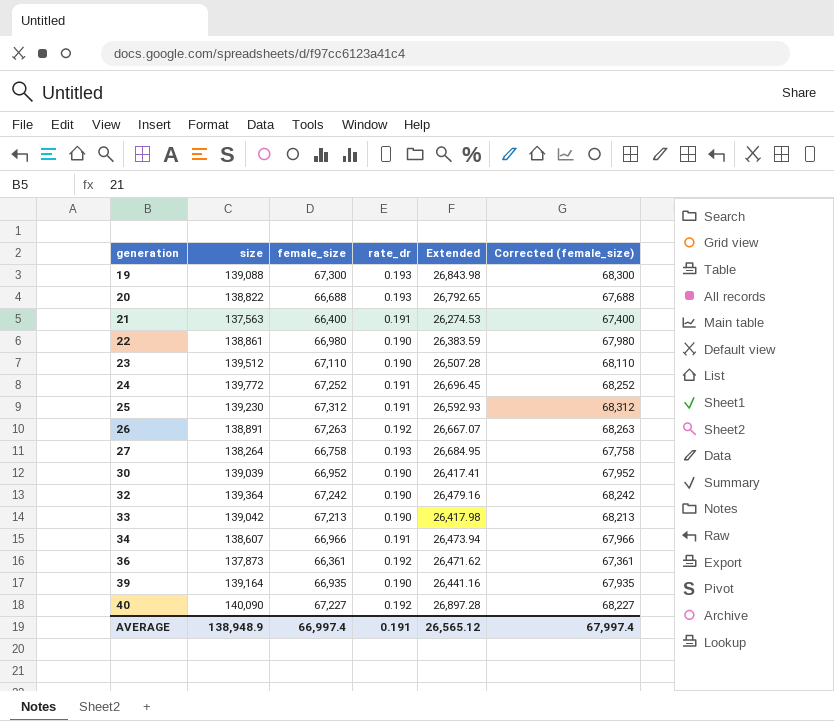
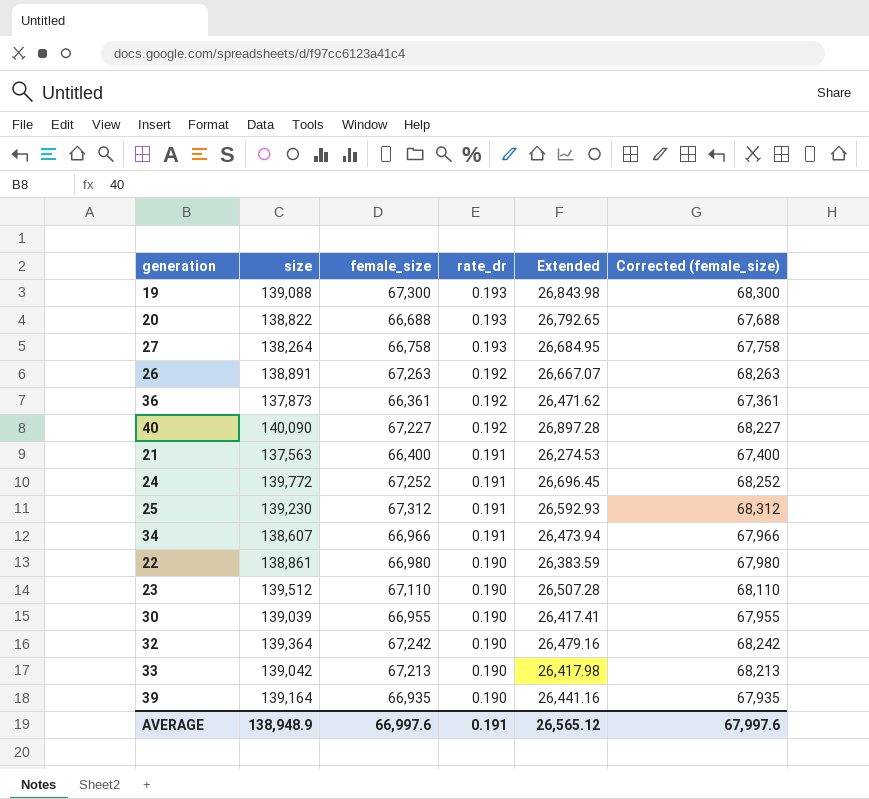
row order: generation ascending -> rate_dr descending
30 | female_size: 66,952 -> 66,955
30 | Corrected (female_size): 67,952 -> 67,955
AVERAGE | female_size: 66,997.4 -> 66,997.6
AVERAGE | Corrected (female_size): 67,997.4 -> 67,997.6

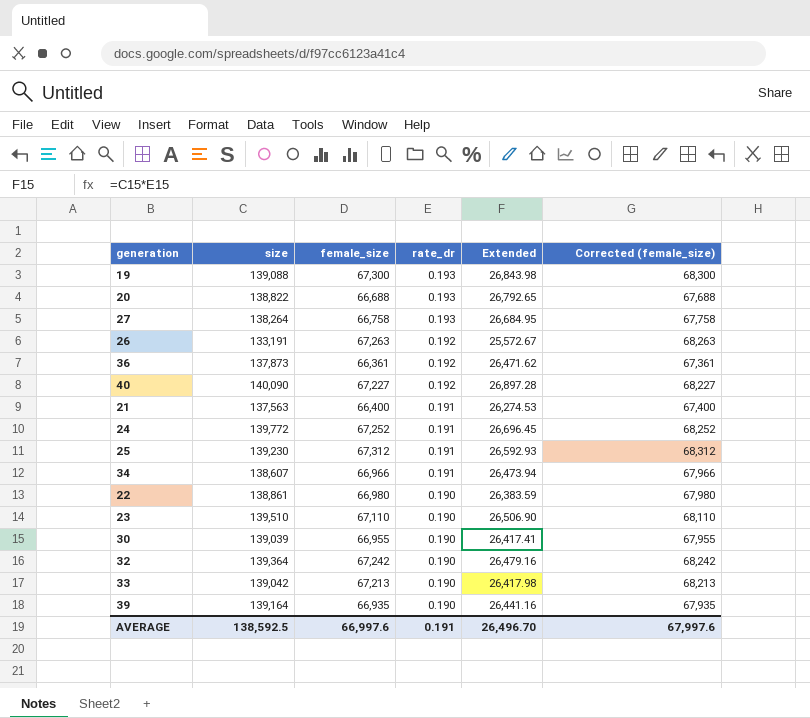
26 | size: 138,891 -> 133,191
26 | Extended: 26,667.07 -> 25,572.67
23 | size: 139,512 -> 139,510
23 | Extended: 26,507.28 -> 26,506.90
AVERAGE | size: 138,948.9 -> 138,592.5
AVERAGE | Extended: 26,565.12 -> 26,496.70

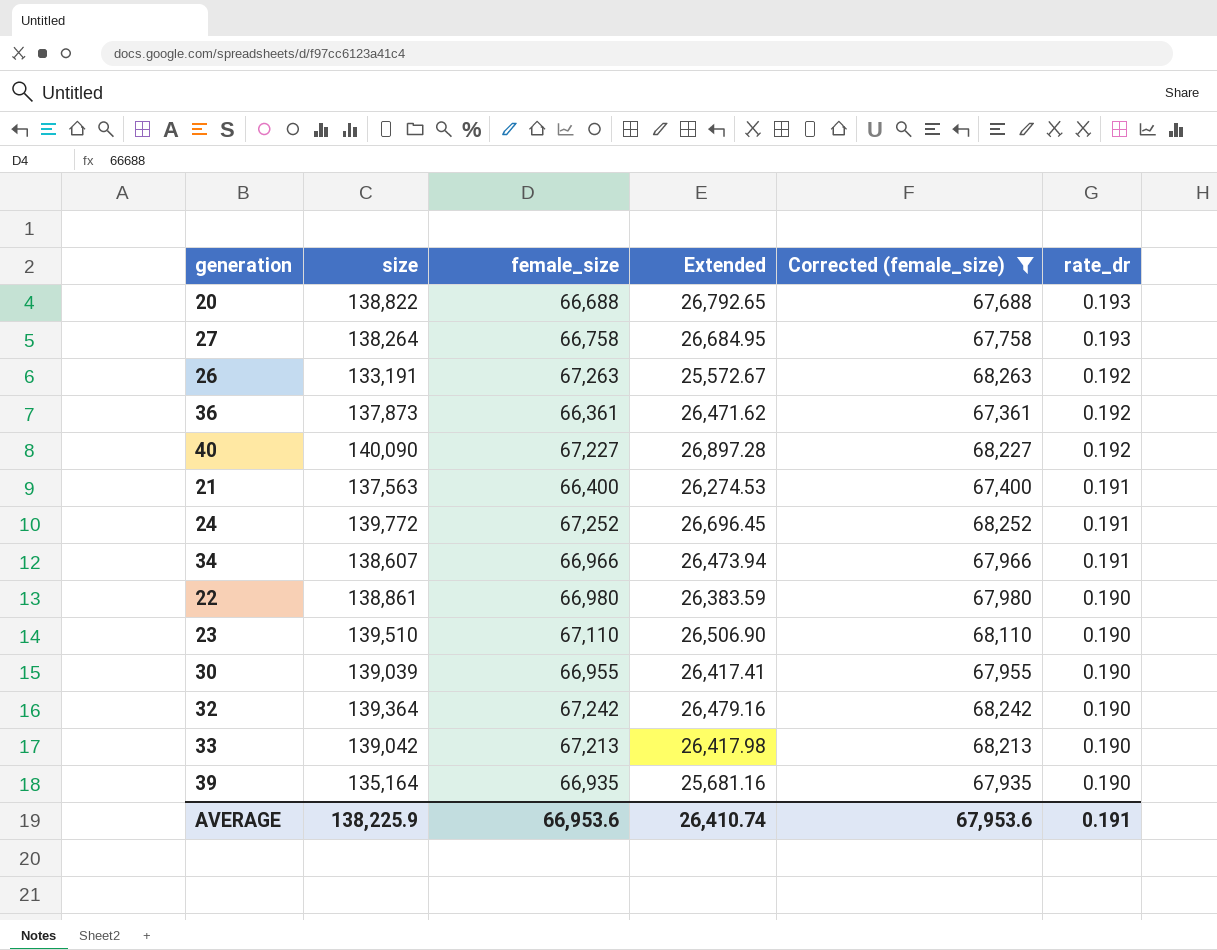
filter: none -> Corrected (female_size) <= 68,263
column rate_dr | position: 4 -> 6
39 | size: 139,164 -> 135,164
39 | Extended: 26,441.16 -> 25,681.16
AVERAGE | size: 138,592.5 -> 138,225.9
AVERAGE | female_size: 66,997.6 -> 66,953.6
AVERAGE | Extended: 26,496.70 -> 26,410.74
AVERAGE | Corrected (female_size): 67,997.6 -> 67,953.6

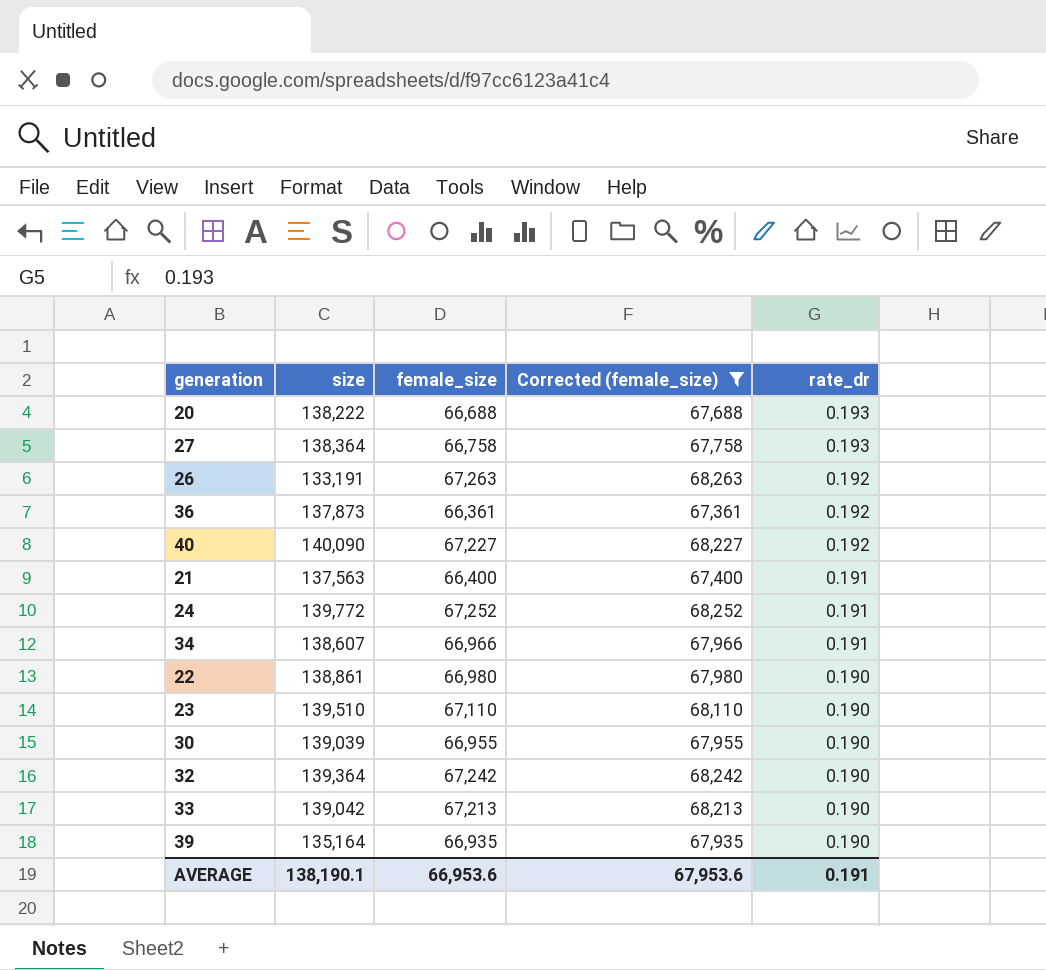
column Extended | formula: [size] * [rate_dr] -> none
20 | size: 138,822 -> 138,222
27 | size: 138,264 -> 138,364
AVERAGE | size: 138,225.9 -> 138,190.1

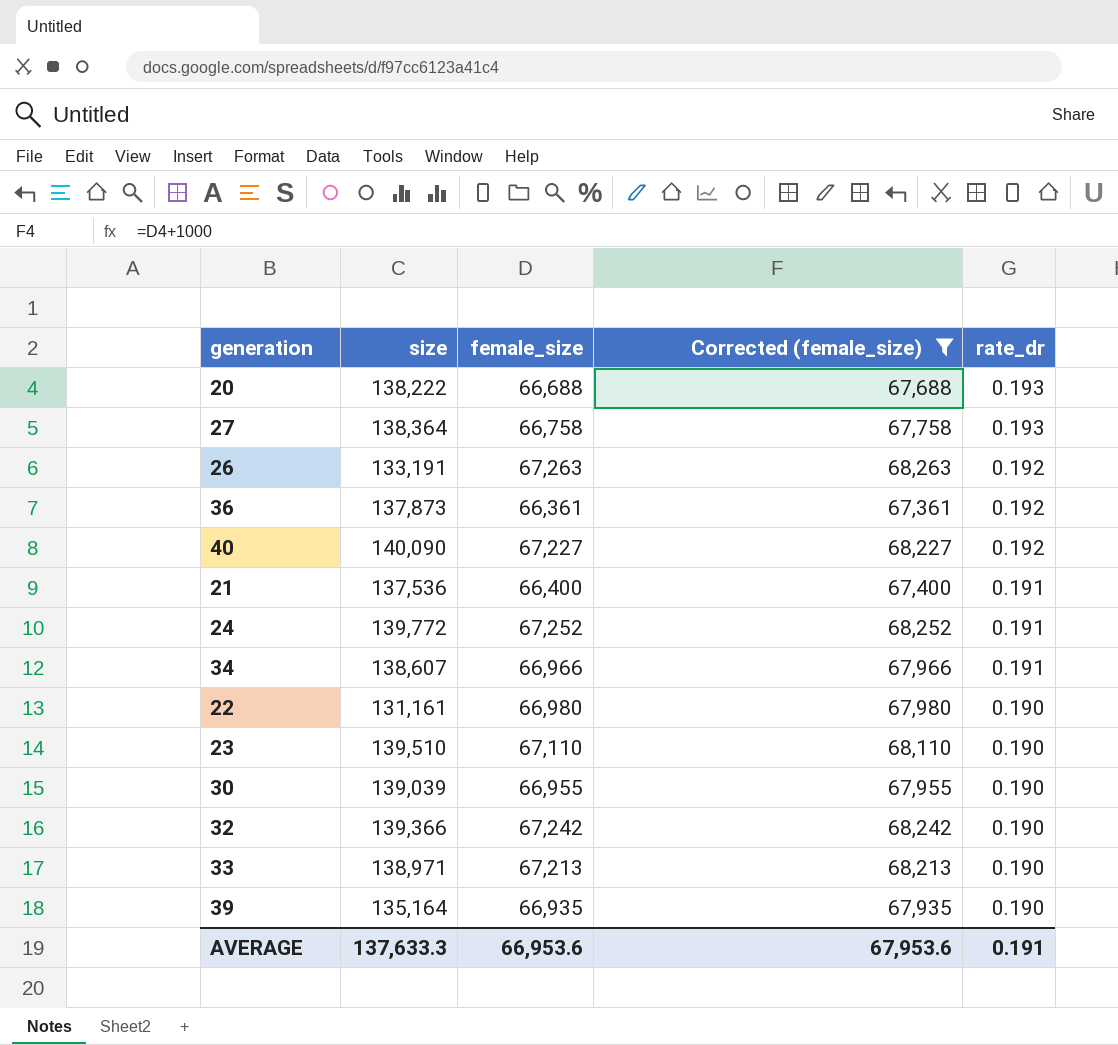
21 | size: 137,563 -> 137,536
22 | size: 138,861 -> 131,161
32 | size: 139,364 -> 139,366
33 | size: 139,042 -> 138,971
AVERAGE | size: 138,190.1 -> 137,633.3

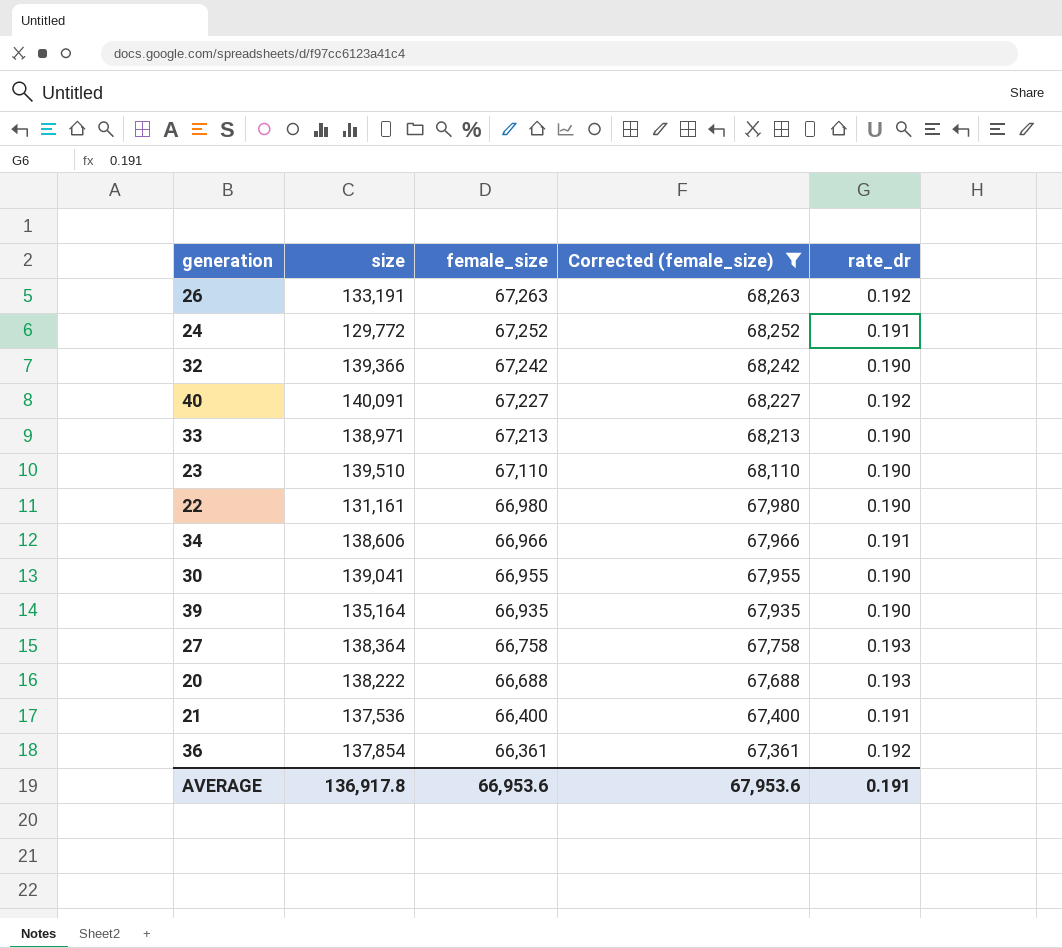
row order: rate_dr descending -> female_size descending
24 | size: 139,772 -> 129,772
40 | size: 140,090 -> 140,091
34 | size: 138,607 -> 138,606
30 | size: 139,039 -> 139,041
36 | size: 137,873 -> 137,854
AVERAGE | size: 137,633.3 -> 136,917.8

